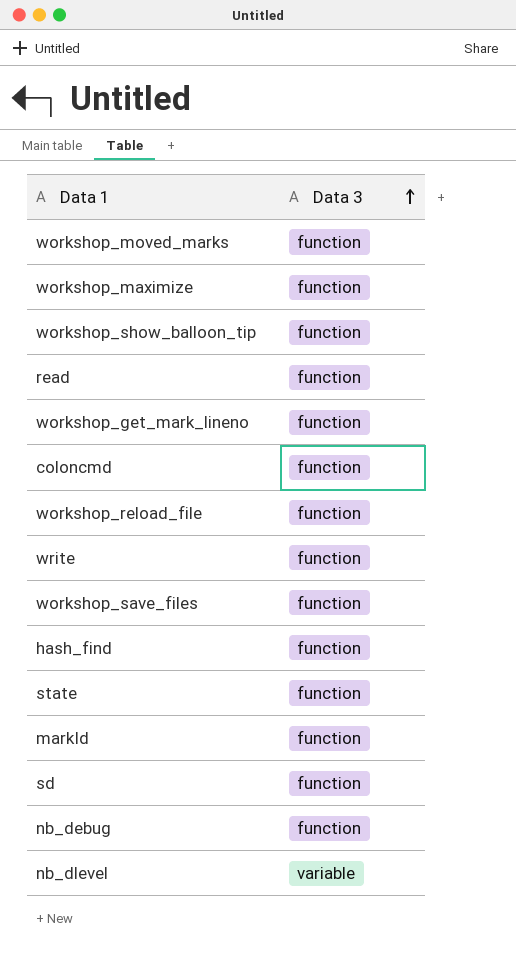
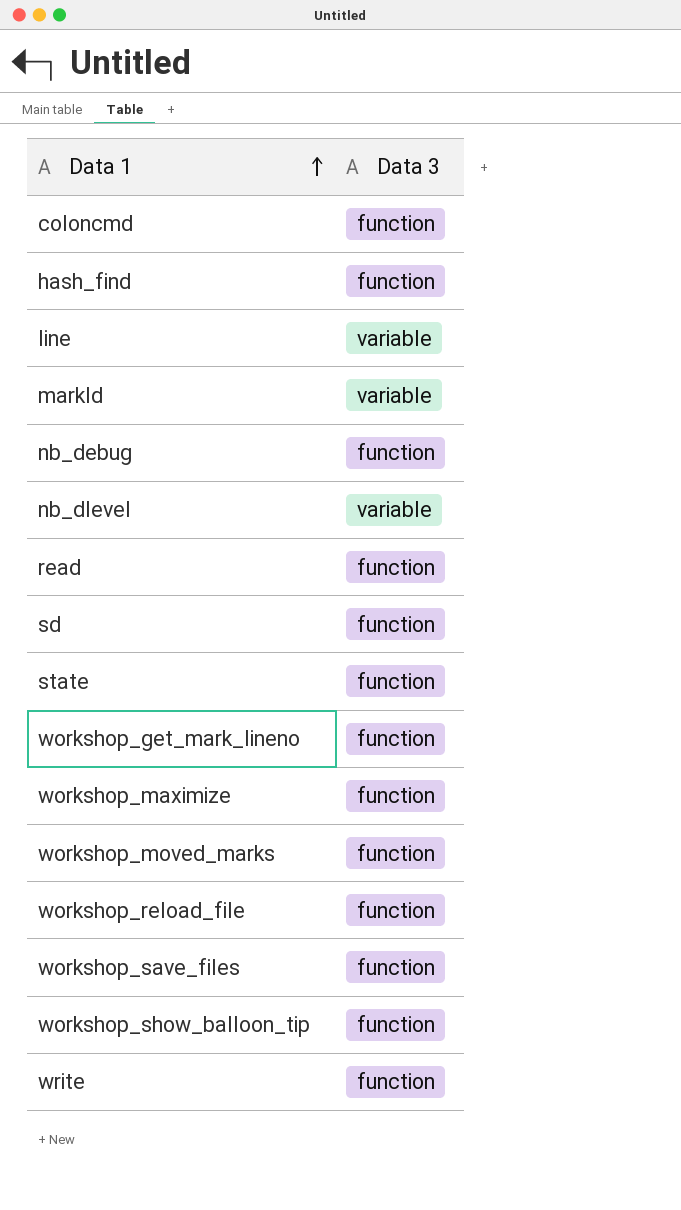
row order: Data 3 ascending -> Data 1 ascending
row line: none -> variable
markId | Data 3: function -> variable

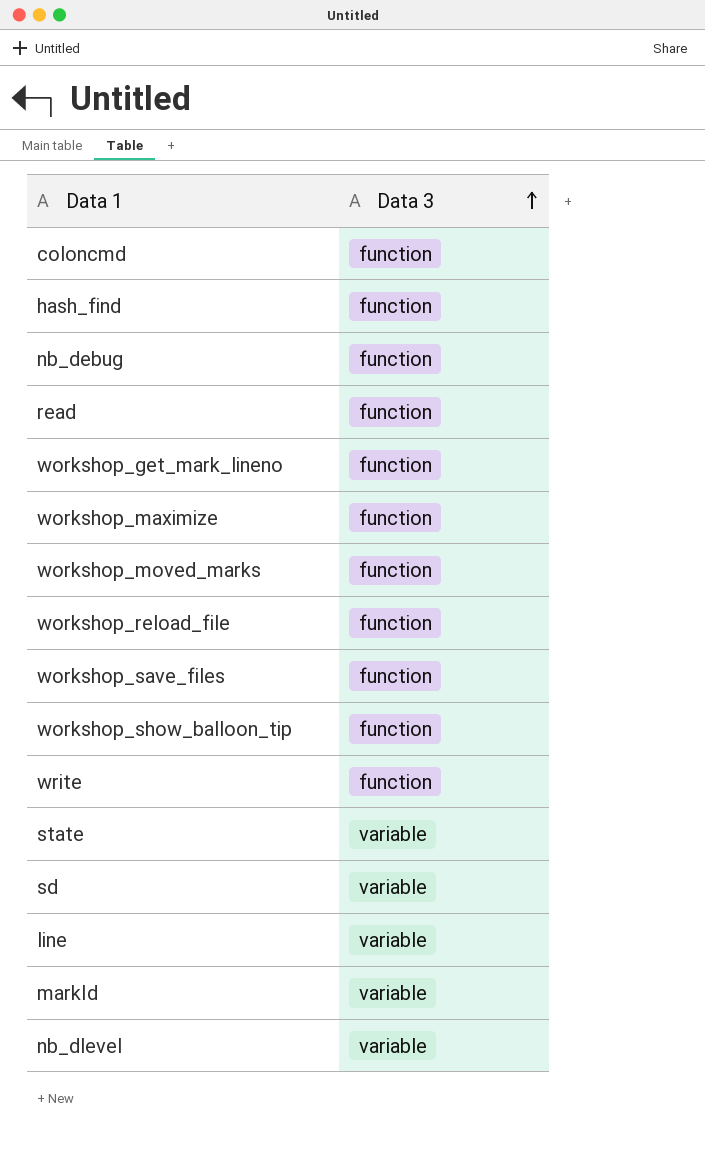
row order: Data 1 ascending -> Data 3 ascending
state | Data 3: function -> variable
sd | Data 3: function -> variable

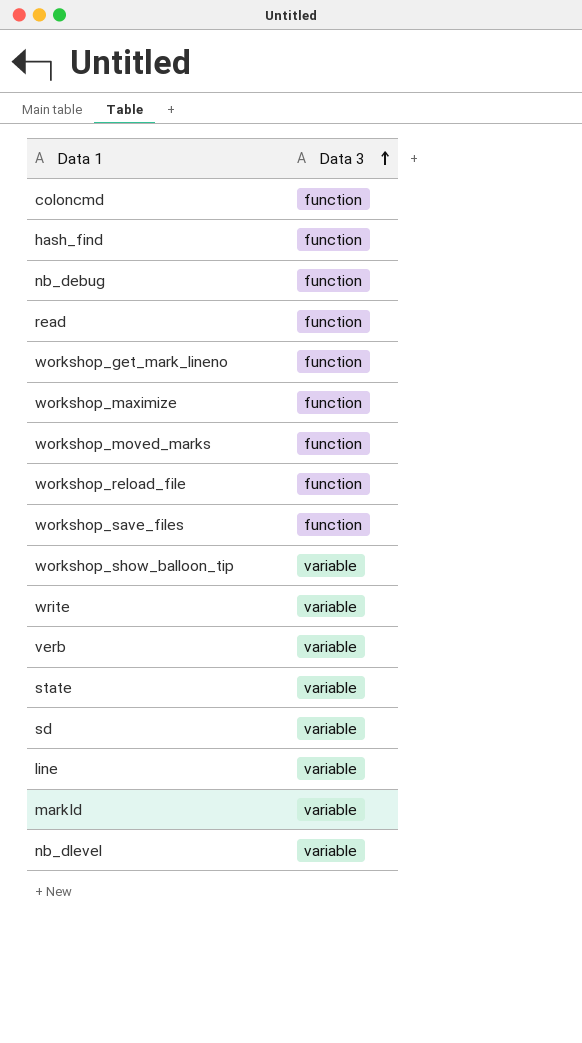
workshop_show_balloon_tip | Data 3: function -> variable
write | Data 3: function -> variable
row verb: none -> variable

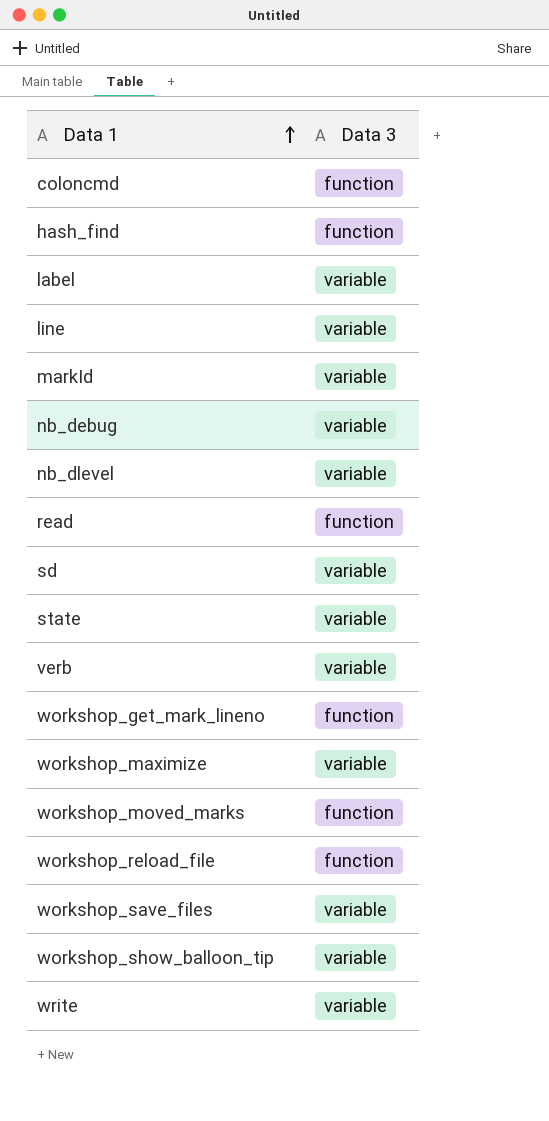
row order: Data 3 ascending -> Data 1 ascending
row label: none -> variable
nb_debug | Data 3: function -> variable
workshop_maximize | Data 3: function -> variable
workshop_save_files | Data 3: function -> variable

